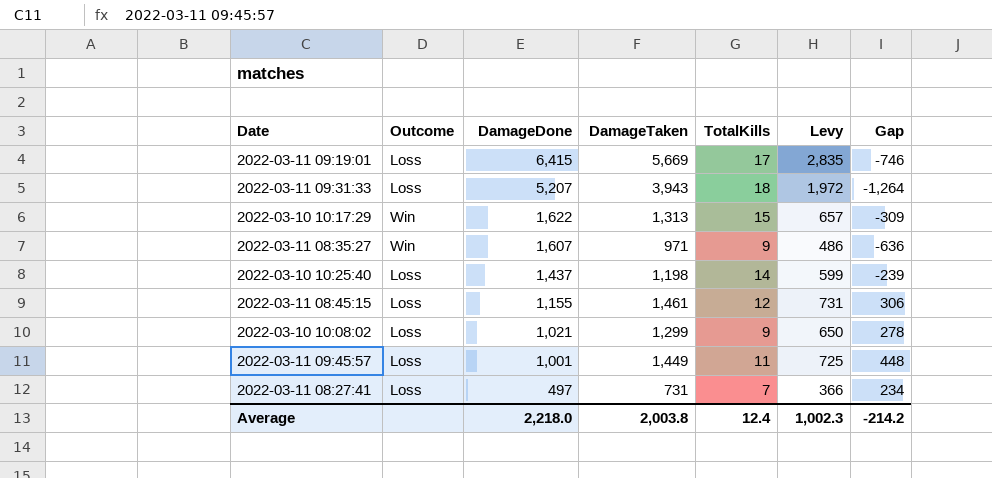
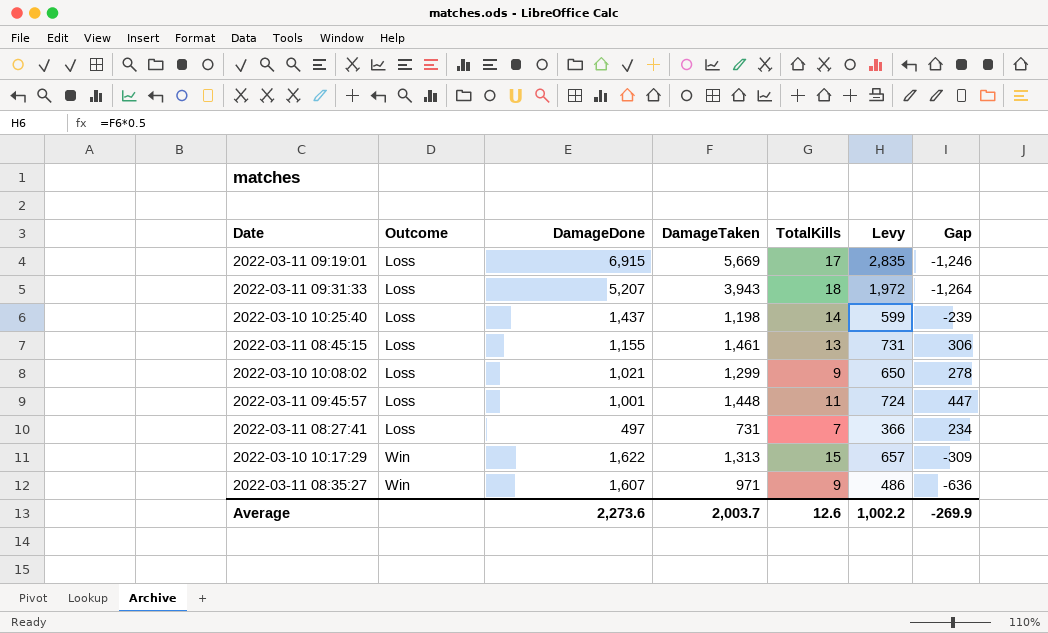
row order: DamageDone descending -> Outcome ascending
2022-03-11 09:19:01 | DamageDone: 6,415 -> 6,915
2022-03-11 09:19:01 | Gap: -746 -> -1,246
2022-03-11 08:45:15 | TotalKills: 12 -> 13
2022-03-11 09:45:57 | DamageTaken: 1,449 -> 1,448
2022-03-11 09:45:57 | Levy: 725 -> 724
2022-03-11 09:45:57 | Gap: 448 -> 447
Average | DamageDone: 2,218.0 -> 2,273.6
Average | DamageTaken: 2,003.8 -> 2,003.7
Average | TotalKills: 12.4 -> 12.6
Average | Levy: 1,002.3 -> 1,002.2
Average | Gap: -214.2 -> -269.9

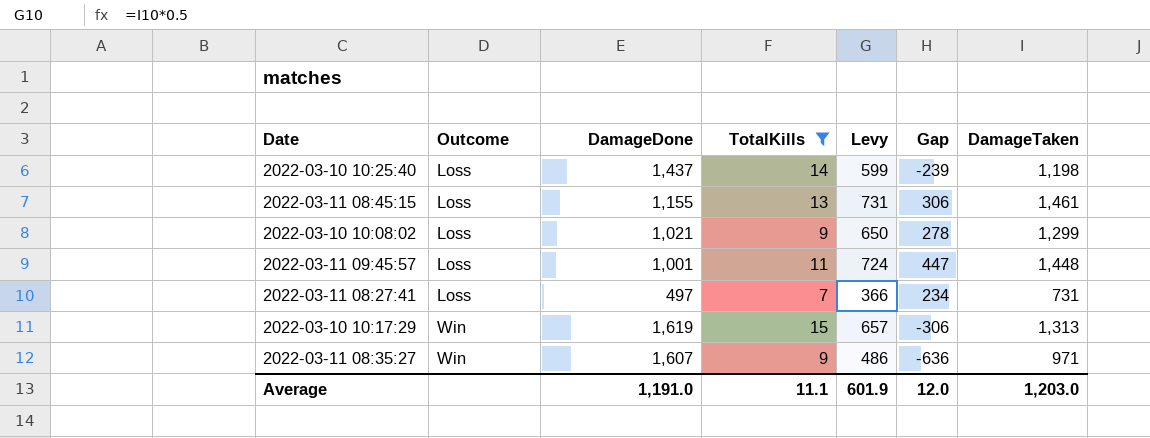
filter: none -> TotalKills <= 15
column DamageTaken | position: 4 -> 7
2022-03-10 10:17:29 | DamageDone: 1,622 -> 1,619
2022-03-10 10:17:29 | Gap: -309 -> -306
Average | DamageDone: 2,273.6 -> 1,191.0
Average | TotalKills: 12.6 -> 11.1
Average | Levy: 1,002.2 -> 601.9
Average | Gap: -269.9 -> 12.0
Average | DamageTaken: 2,003.7 -> 1,203.0

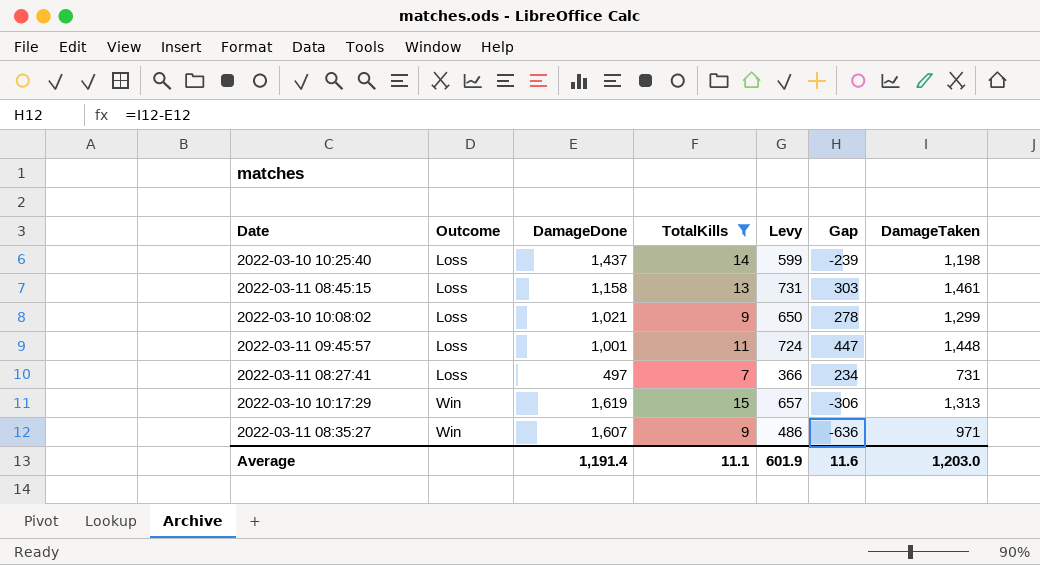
2022-03-11 08:45:15 | DamageDone: 1,155 -> 1,158
2022-03-11 08:45:15 | Gap: 306 -> 303
Average | DamageDone: 1,191.0 -> 1,191.4
Average | Gap: 12.0 -> 11.6

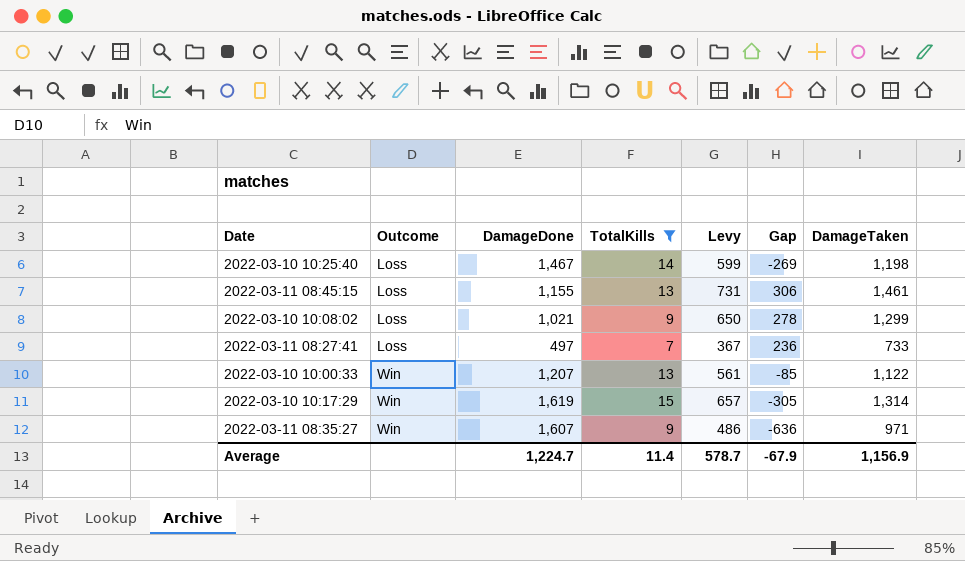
row 2022-03-11 09:45:57: Loss | 1,001 | 11 | 724 | 447 | 1,448 -> none
2022-03-10 10:25:40 | DamageDone: 1,437 -> 1,467
2022-03-10 10:25:40 | Gap: -239 -> -269
2022-03-11 08:45:15 | DamageDone: 1,158 -> 1,155
2022-03-11 08:45:15 | Gap: 303 -> 306
2022-03-11 08:27:41 | Levy: 366 -> 367
2022-03-11 08:27:41 | Gap: 234 -> 236
2022-03-11 08:27:41 | DamageTaken: 731 -> 733
row 2022-03-10 10:00:33: none -> Win | 1,207 | 13 | 561 | -85 | 1,122
2022-03-10 10:17:29 | Gap: -306 -> -305
2022-03-10 10:17:29 | DamageTaken: 1,313 -> 1,314
Average | DamageDone: 1,191.4 -> 1,224.7
Average | TotalKills: 11.1 -> 11.4
Average | Levy: 601.9 -> 578.7
Average | Gap: 11.6 -> -67.9
Average | DamageTaken: 1,203.0 -> 1,156.9

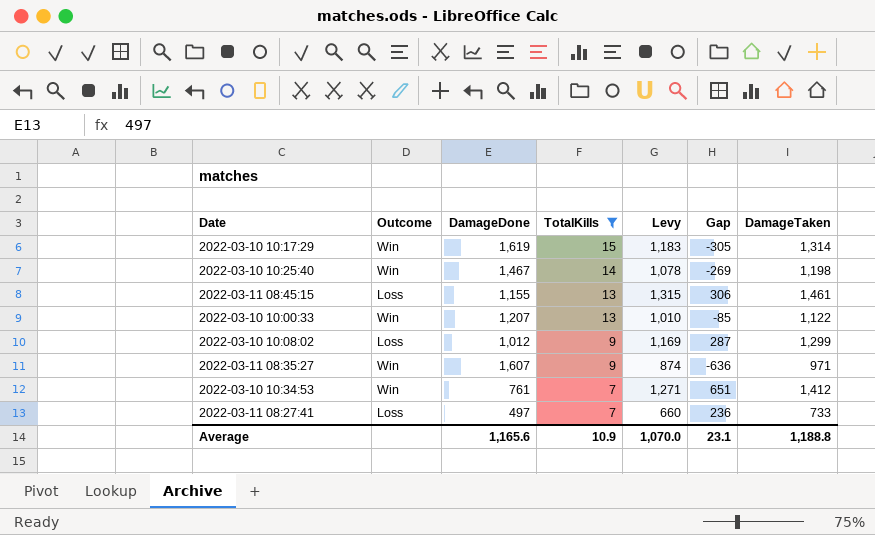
row order: Outcome ascending -> TotalKills descending
column Levy | formula: [DamageTaken] * 0.5 -> [DamageTaken] * 0.9
2022-03-10 10:25:40 | Outcome: Loss -> Win
2022-03-10 10:08:02 | DamageDone: 1,021 -> 1,012
2022-03-10 10:08:02 | Gap: 278 -> 287
row 2022-03-10 10:34:53: none -> Win | 761 | 7 | 1,271 | 651 | 1,412
Average | DamageDone: 1,224.7 -> 1,165.6
Average | TotalKills: 11.4 -> 10.9
Average | Levy: 578.7 -> 1,070.0
Average | Gap: -67.9 -> 23.1
Average | DamageTaken: 1,156.9 -> 1,188.8

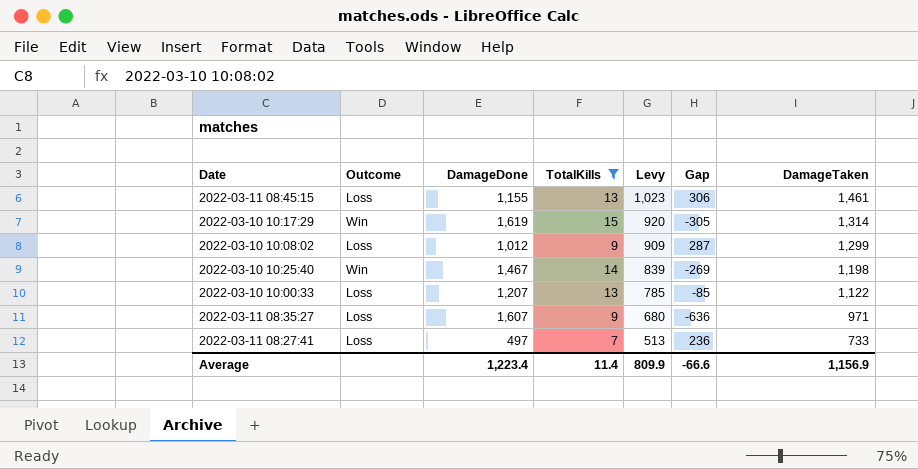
row order: TotalKills descending -> Levy descending
column Levy | formula: [DamageTaken] * 0.9 -> [DamageTaken] * 0.7
row 2022-03-10 10:34:53: Win | 761 | 7 | 1,271 | 651 | 1,412 -> none
2022-03-10 10:00:33 | Outcome: Win -> Loss
2022-03-11 08:35:27 | Outcome: Win -> Loss
Average | DamageDone: 1,165.6 -> 1,223.4
Average | TotalKills: 10.9 -> 11.4
Average | Levy: 1,070.0 -> 809.9
Average | Gap: 23.1 -> -66.6
Average | DamageTaken: 1,188.8 -> 1,156.9

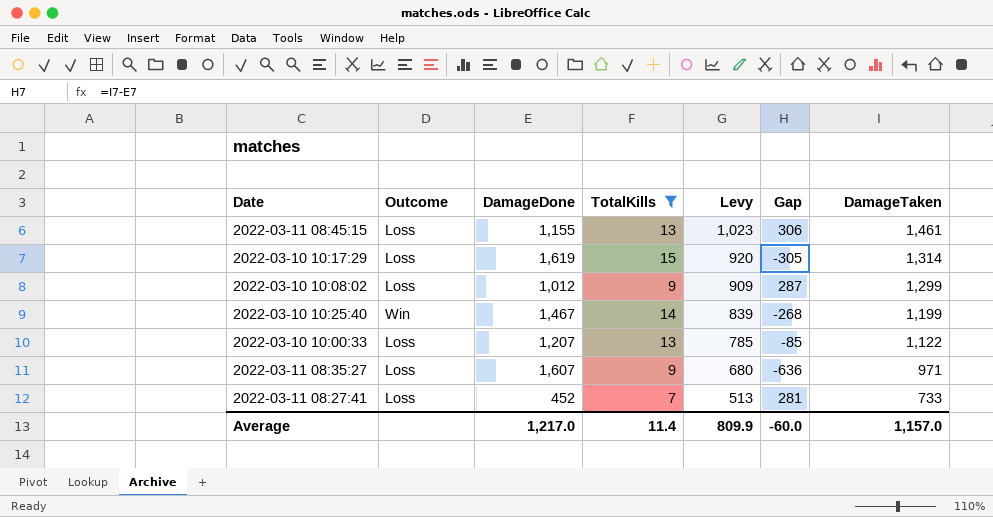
2022-03-10 10:17:29 | Outcome: Win -> Loss
2022-03-10 10:25:40 | Gap: -269 -> -268
2022-03-10 10:25:40 | DamageTaken: 1,198 -> 1,199
2022-03-11 08:27:41 | DamageDone: 497 -> 452
2022-03-11 08:27:41 | Gap: 236 -> 281
Average | DamageDone: 1,223.4 -> 1,217.0
Average | Gap: -66.6 -> -60.0
Average | DamageTaken: 1,156.9 -> 1,157.0

